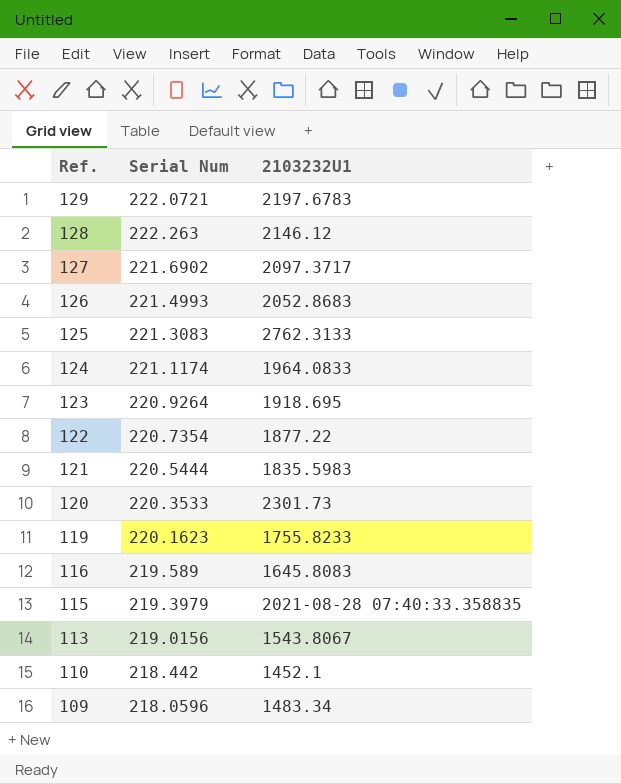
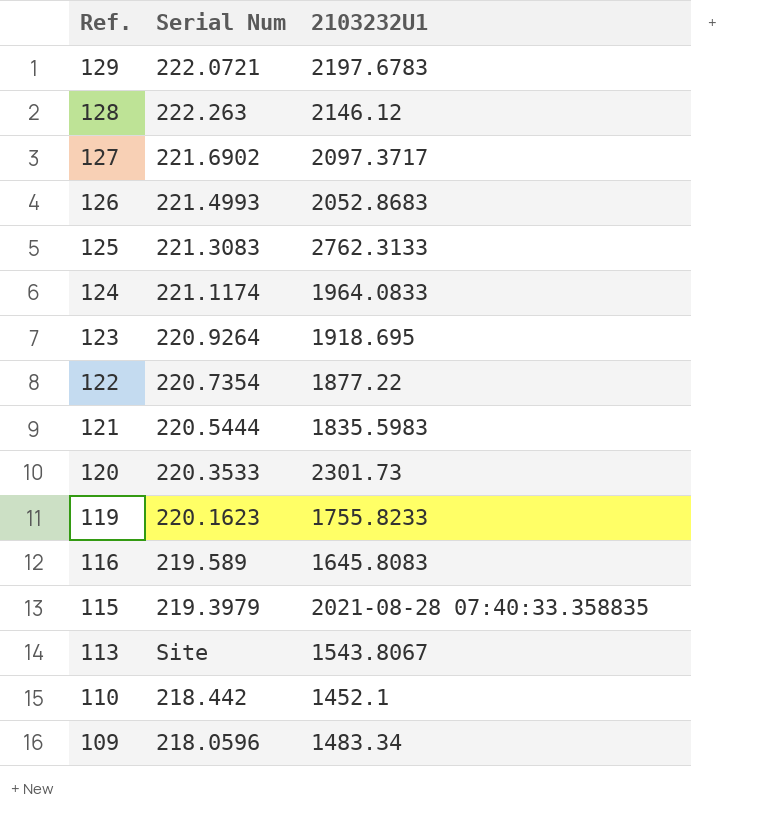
113 | Serial Num: 219.0156 -> Site

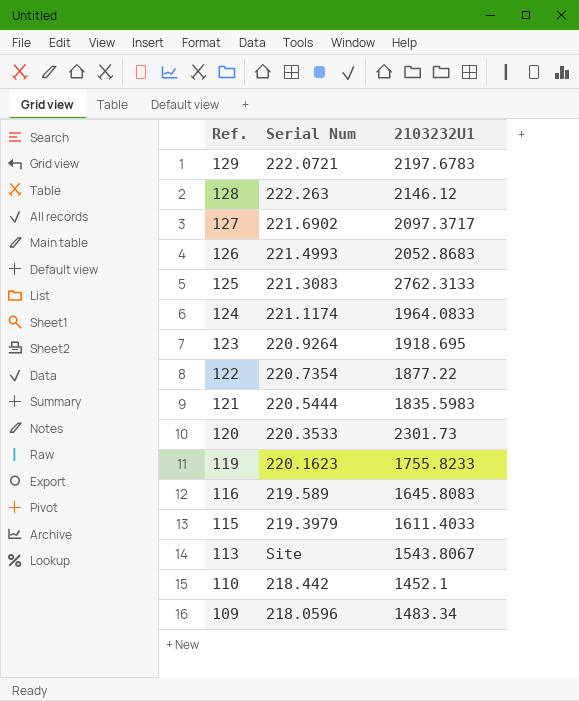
115 | 2103232U1: 2021-08-28 07:40:33.358835 -> 1611.4033

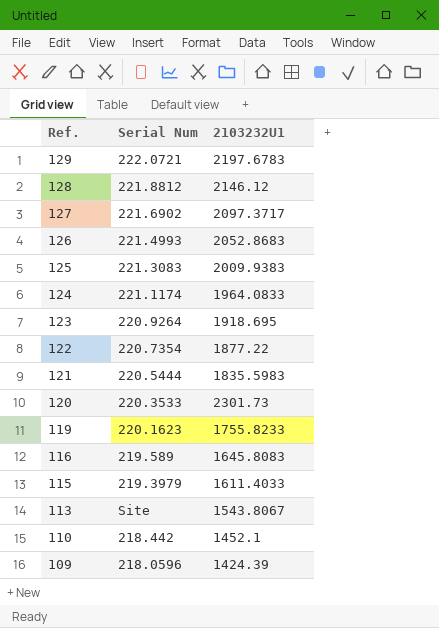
128 | Serial Num: 222.263 -> 221.8812
125 | 2103232U1: 2762.3133 -> 2009.9383
109 | 2103232U1: 1483.34 -> 1424.39

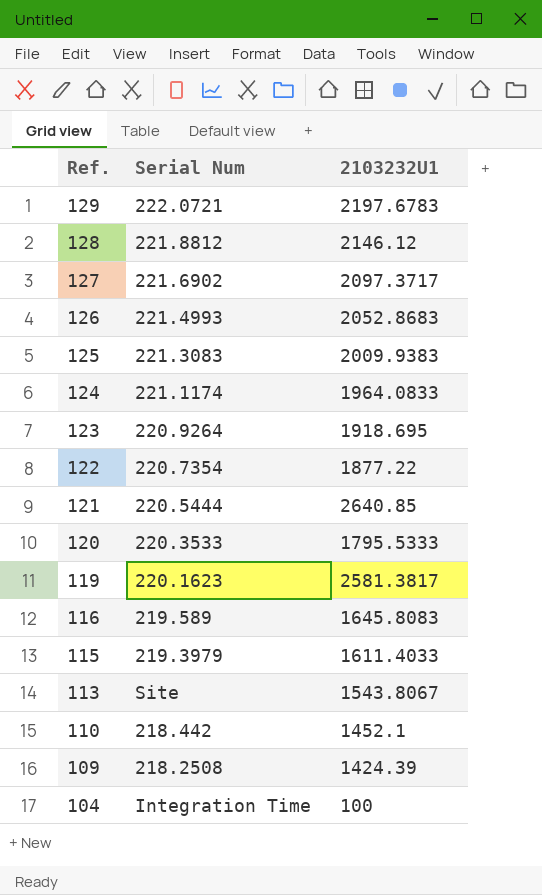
121 | 2103232U1: 1835.5983 -> 2640.85
120 | 2103232U1: 2301.73 -> 1795.5333
119 | 2103232U1: 1755.8233 -> 2581.3817
109 | Serial Num: 218.0596 -> 218.2508
row 104: none -> Integration Time | 100

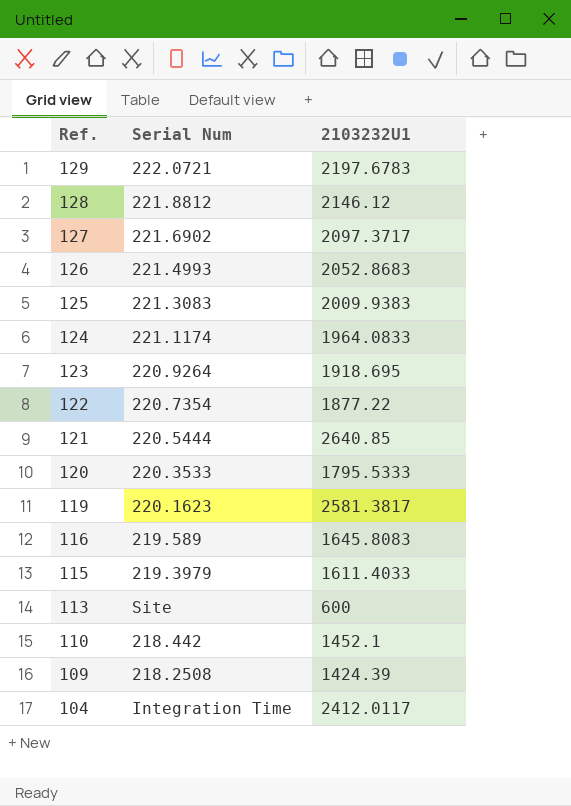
113 | 2103232U1: 1543.8067 -> 600
104 | 2103232U1: 100 -> 2412.0117

